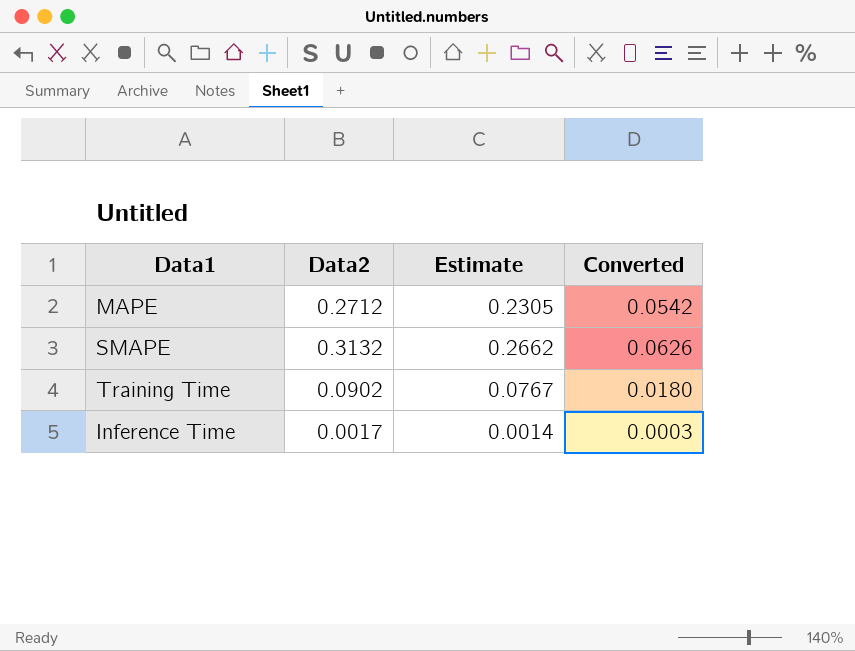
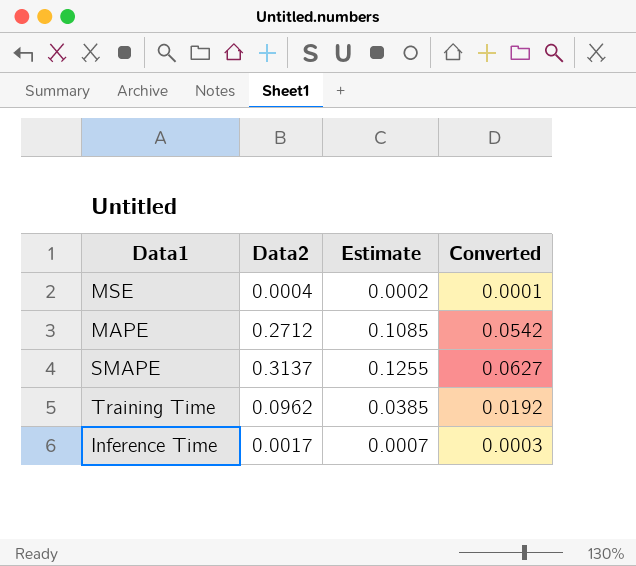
column Estimate | formula: [Data2] * 0.85 -> [Data2] * 0.4
row MSE: none -> 0.0004 | 0.0002 | 0.0001
SMAPE | Data2: 0.3132 -> 0.3137
SMAPE | Converted: 0.0626 -> 0.0627
Training Time | Data2: 0.0902 -> 0.0962
Training Time | Converted: 0.0180 -> 0.0192

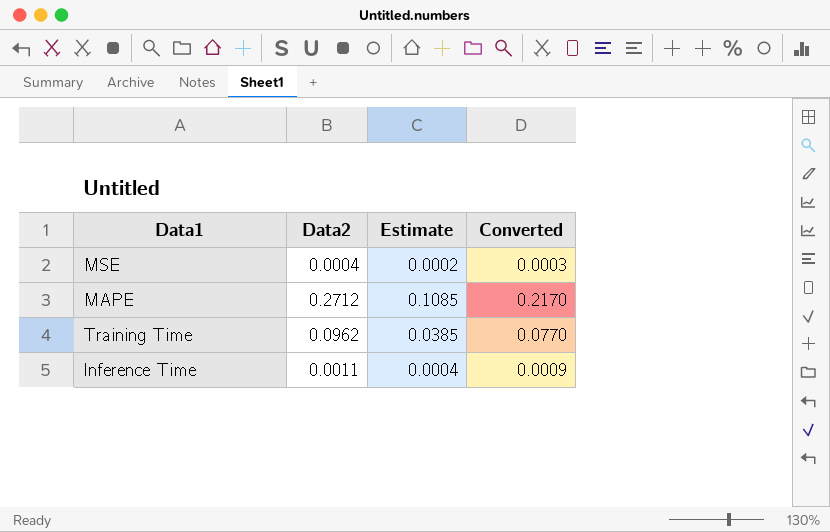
column Converted | formula: [Data2] * 0.2 -> [Data2] * 0.8
row SMAPE: 0.3137 | 0.1255 | 0.0627 -> none
Inference Time | Data2: 0.0017 -> 0.0011
Inference Time | Estimate: 0.0007 -> 0.0004

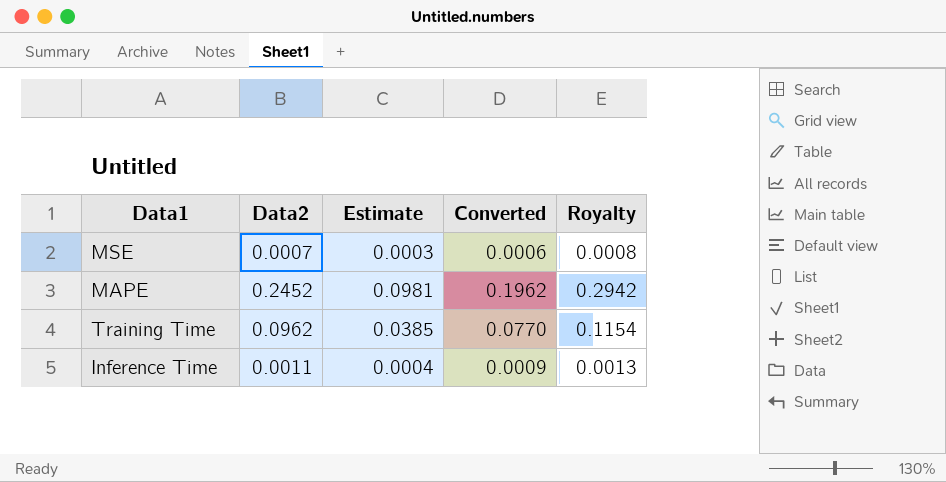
column Royalty | formula: none -> [Data2] * 1.2
MSE | Data2: 0.0004 -> 0.0007
MSE | Estimate: 0.0002 -> 0.0003
MSE | Converted: 0.0003 -> 0.0006
MAPE | Data2: 0.2712 -> 0.2452
MAPE | Estimate: 0.1085 -> 0.0981
MAPE | Converted: 0.2170 -> 0.1962

